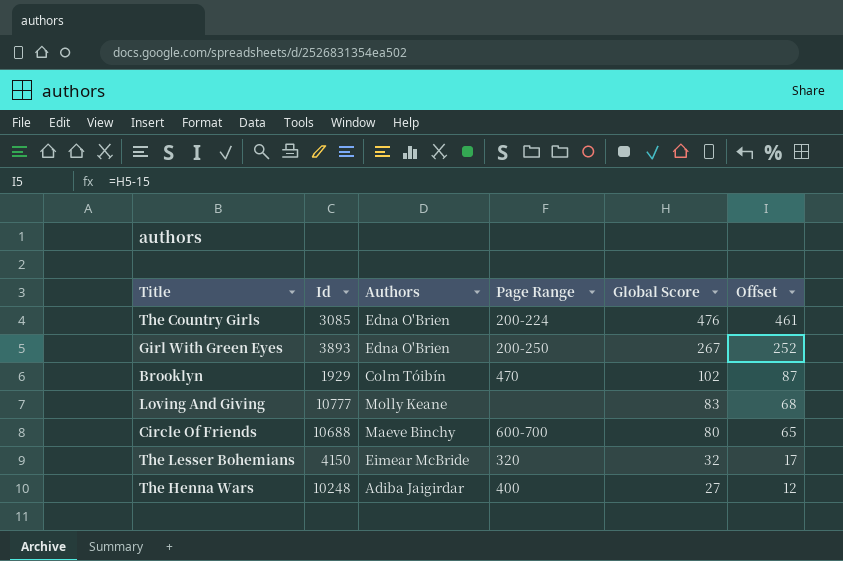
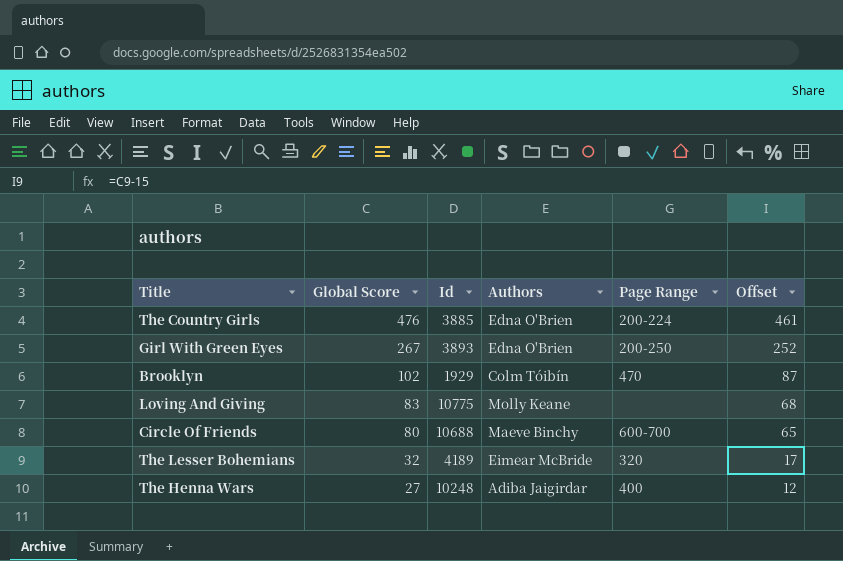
column Global Score | position: 5 -> 2
The Country Girls | Id: 3085 -> 3885
Loving And Giving | Id: 10777 -> 10775
The Lesser Bohemians | Id: 4150 -> 4189

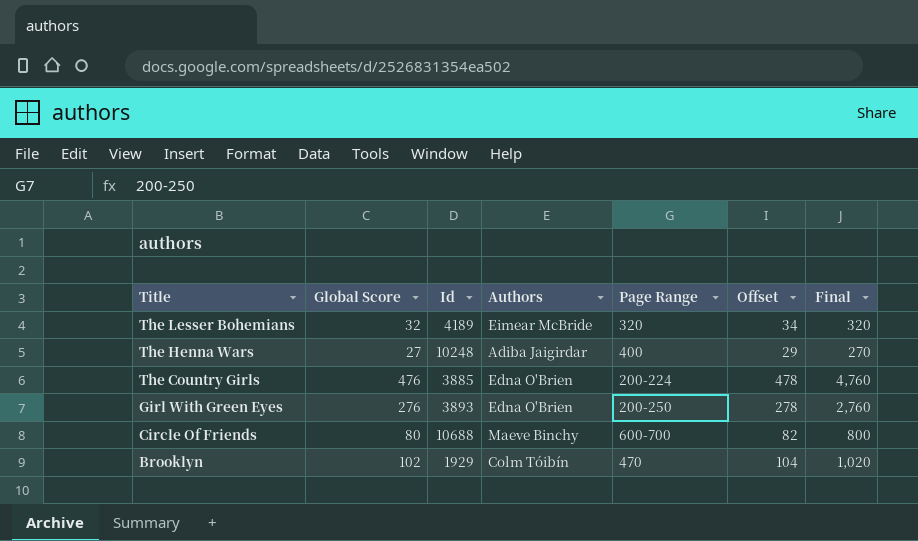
row order: Global Score descending -> Title descending
column Offset | formula: [Global Score] - 15 -> [Global Score] + 2
column Final | formula: none -> [Global Score] * 10
row Loving And Giving: 83 | 10775 | Molly Keane | none | 68 -> none
Girl With Green Eyes | Global Score: 267 -> 276

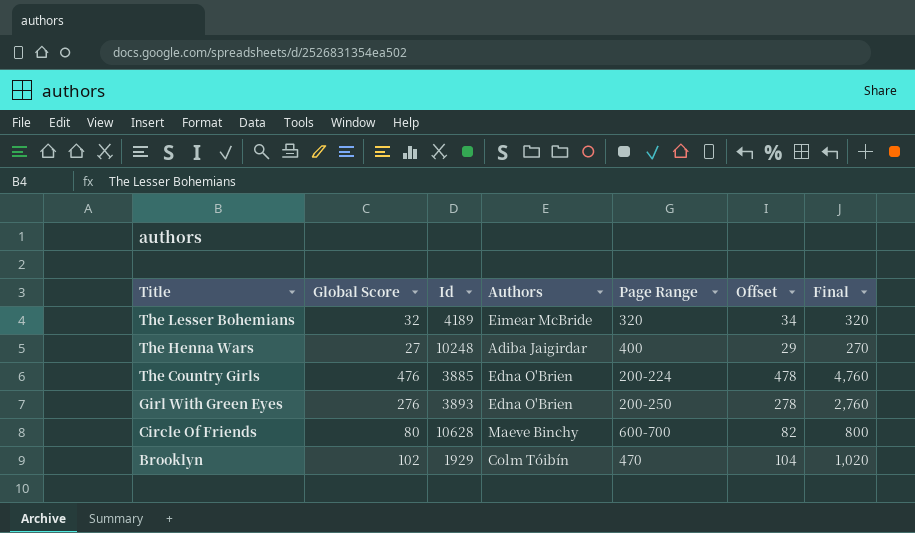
Circle Of Friends | Id: 10688 -> 10628

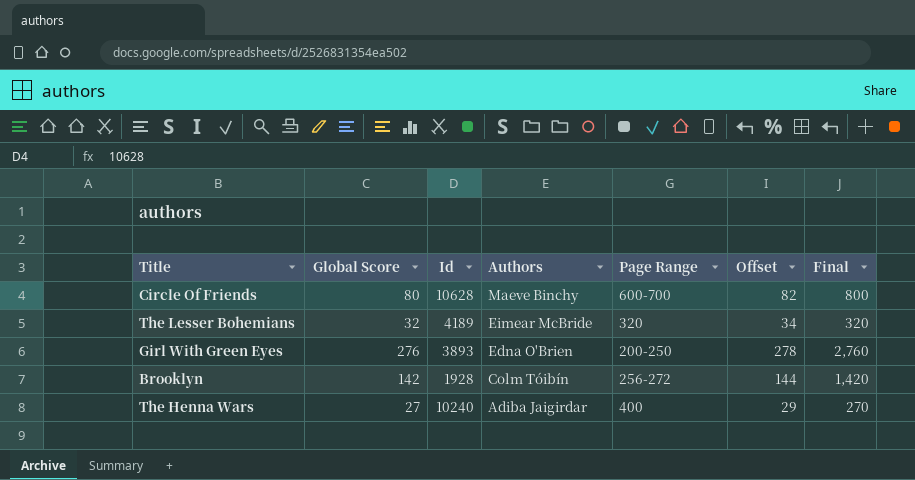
row order: Title descending -> Authors descending
row The Country Girls: 476 | 3885 | Edna O'Brien | 200-224 | 478 | 4,760 -> none
Brooklyn | Global Score: 102 -> 142
Brooklyn | Id: 1929 -> 1928
Brooklyn | Page Range: 470 -> 256-272
Brooklyn | Offset: 104 -> 144
Brooklyn | Final: 1,020 -> 1,420
The Henna Wars | Id: 10248 -> 10240

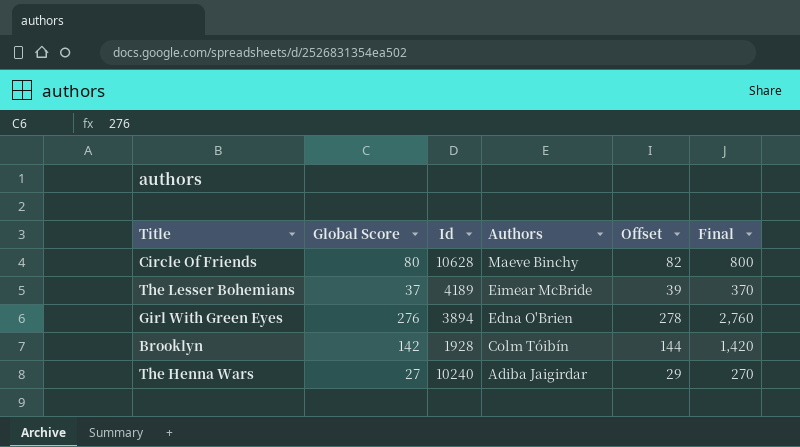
column Page Range | position: 5 -> none
The Lesser Bohemians | Global Score: 32 -> 37
The Lesser Bohemians | Offset: 34 -> 39
The Lesser Bohemians | Final: 320 -> 370
Girl With Green Eyes | Id: 3893 -> 3894

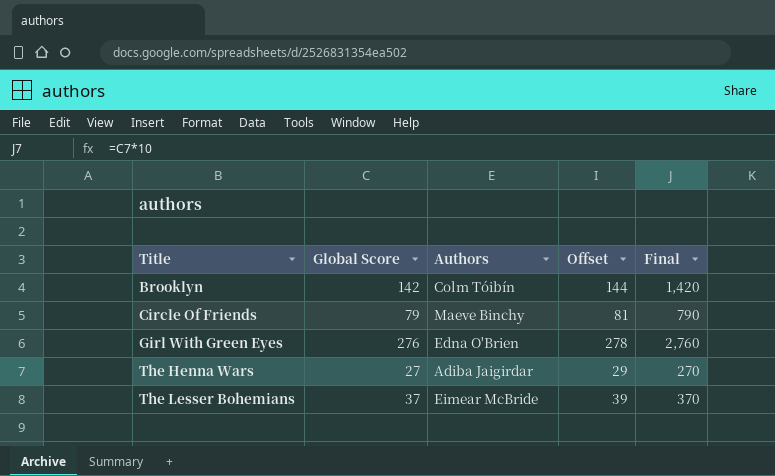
row order: Authors descending -> Title ascending
column Id | position: 3 -> none
Circle Of Friends | Global Score: 80 -> 79
Circle Of Friends | Offset: 82 -> 81
Circle Of Friends | Final: 800 -> 790

